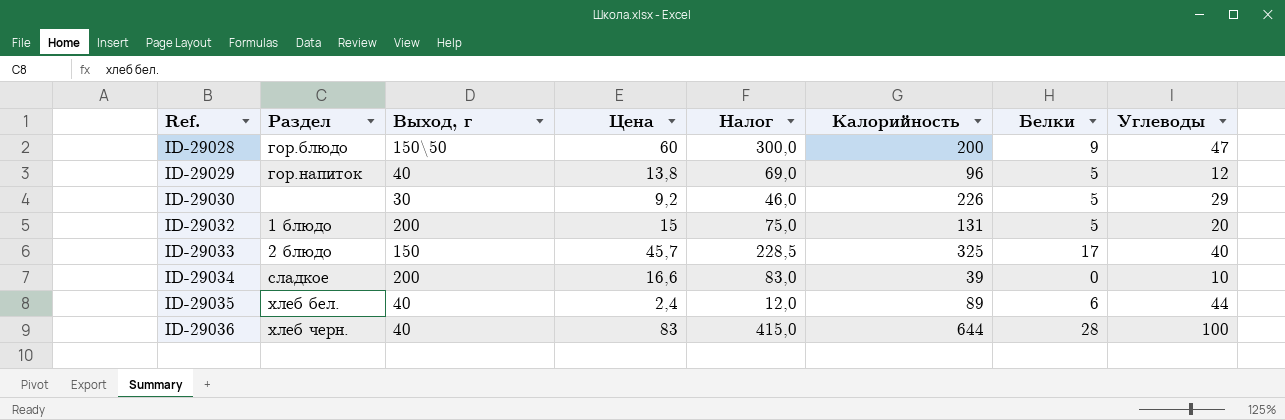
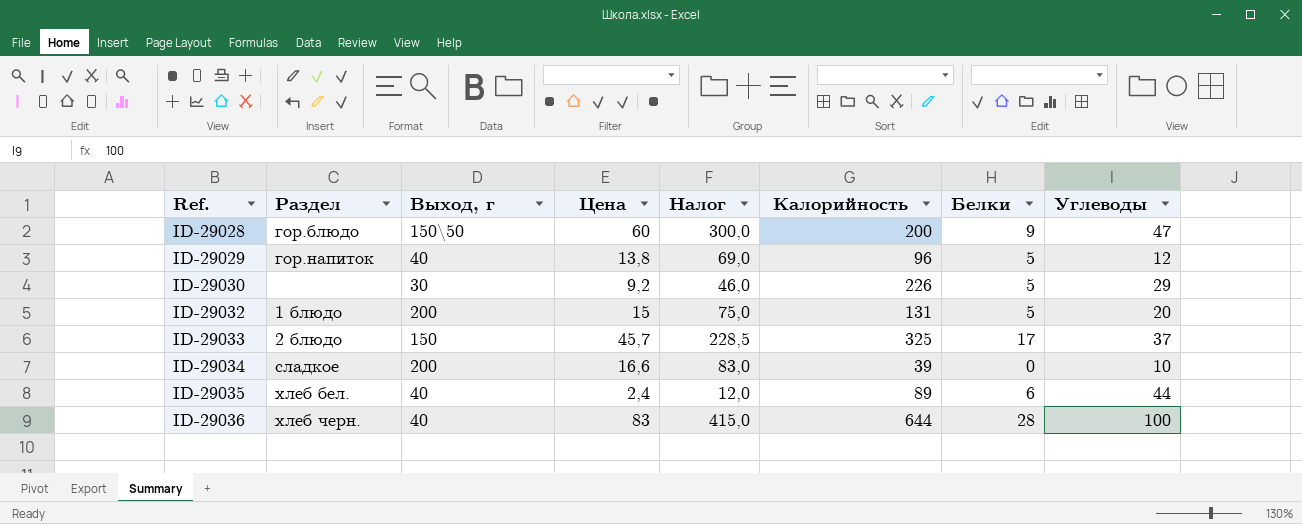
ID-29033 | Углеводы: 40 -> 37

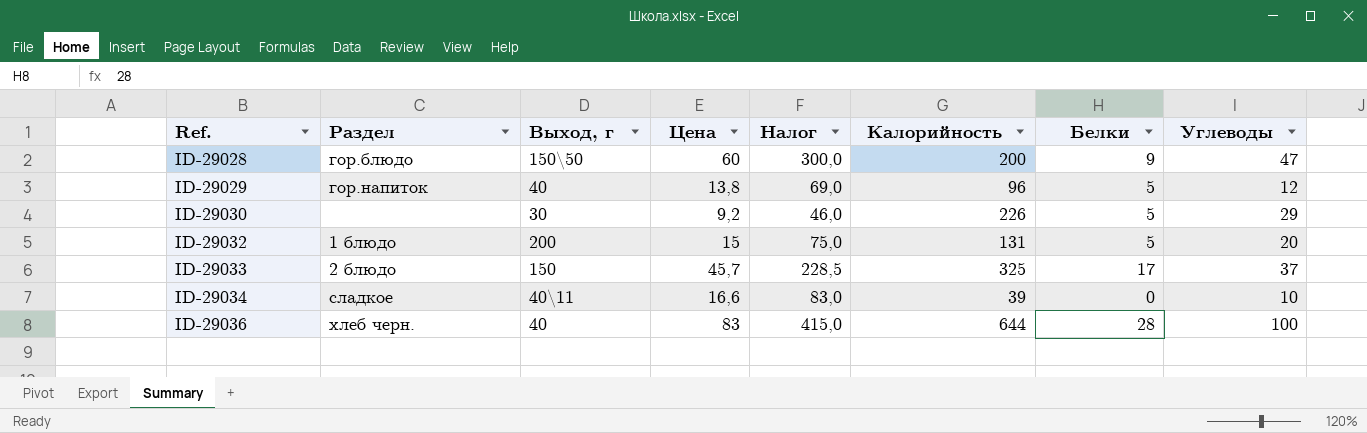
row ID-29035: хлеб бел. | 40 | 2,4 | 12,0 | 89 | 6 | 44 -> none
ID-29034 | Выход, г: 200 -> 40\11

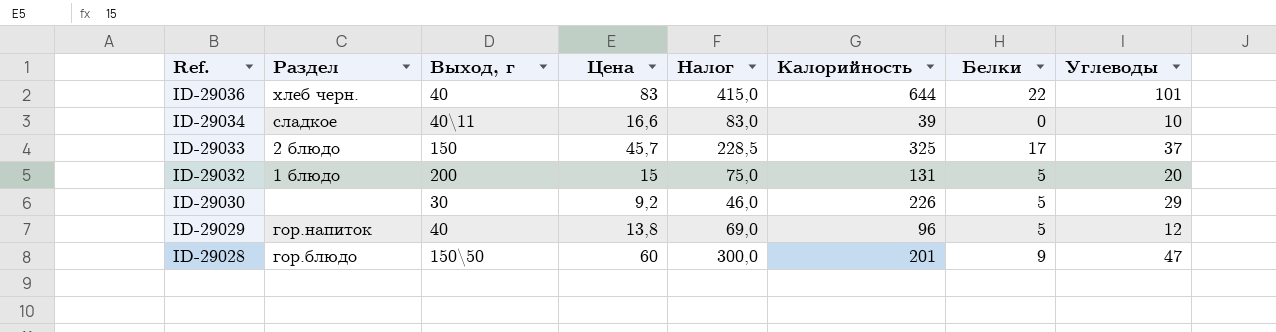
row order: Ref. ascending -> Ref. descending
ID-29036 | Белки: 28 -> 22
ID-29036 | Углеводы: 100 -> 101
ID-29028 | Калорийность: 200 -> 201

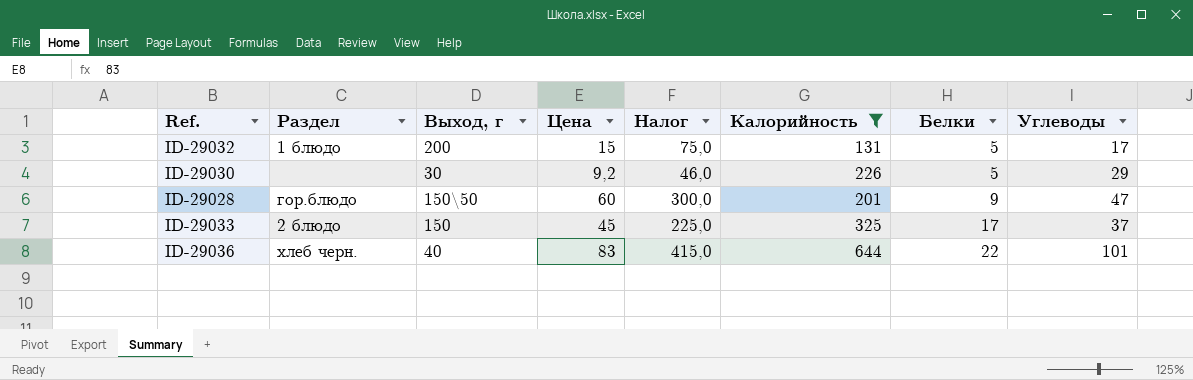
filter: none -> Калорийность >= 131
row order: Ref. descending -> Белки ascending
ID-29032 | Углеводы: 20 -> 17
ID-29033 | Цена: 45,7 -> 45
ID-29033 | Налог: 228,5 -> 225,0

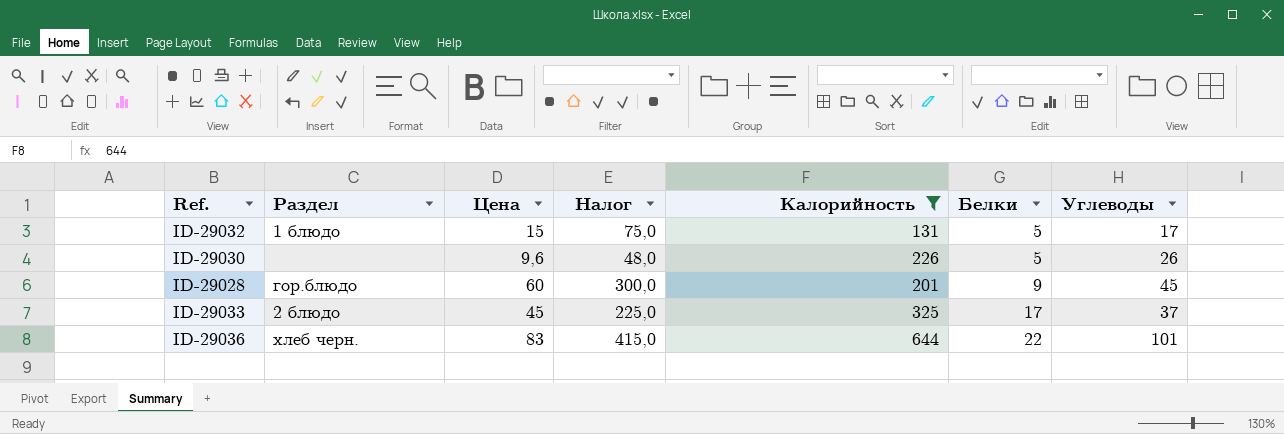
column Выход, г | position: 3 -> none
ID-29030 | Цена: 9,2 -> 9,6
ID-29030 | Налог: 46,0 -> 48,0
ID-29030 | Углеводы: 29 -> 26
ID-29028 | Углеводы: 47 -> 45

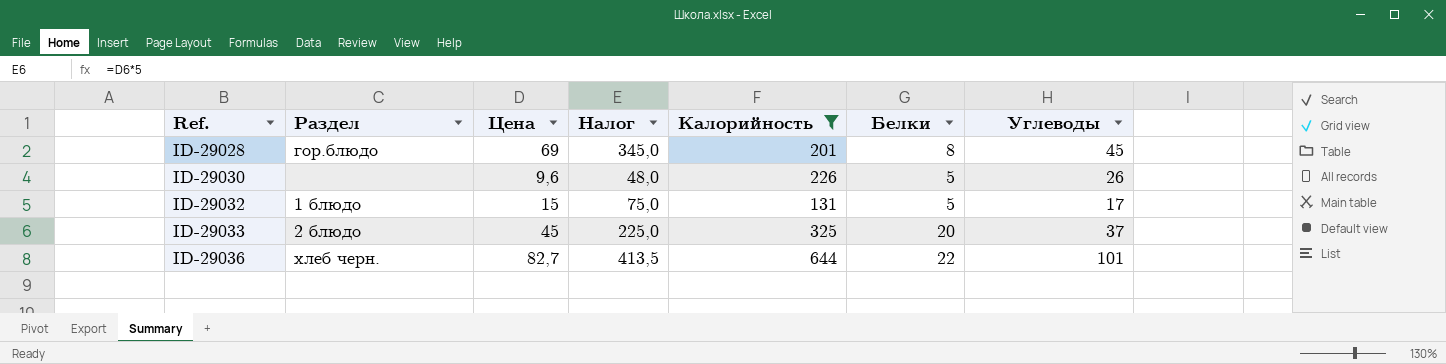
row order: Белки ascending -> Ref. ascending
ID-29028 | Цена: 60 -> 69
ID-29028 | Налог: 300,0 -> 345,0
ID-29028 | Белки: 9 -> 8
ID-29033 | Белки: 17 -> 20
ID-29036 | Цена: 83 -> 82,7
ID-29036 | Налог: 415,0 -> 413,5

